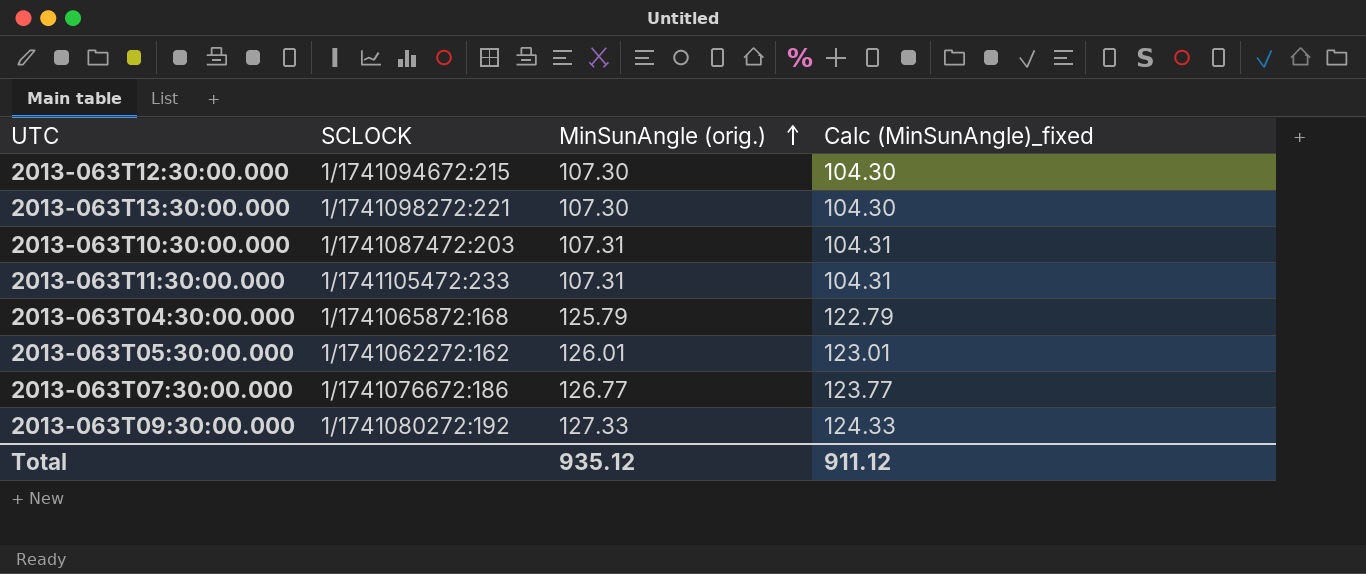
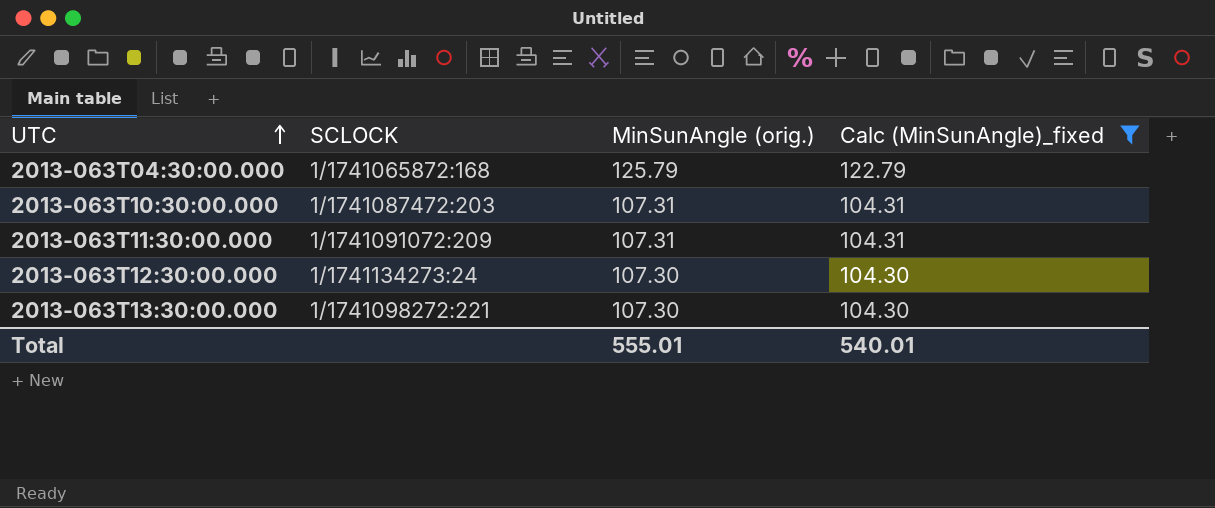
filter: none -> Calc (MinSunAngle)_fixed <= 122.79
row order: MinSunAngle (orig.) ascending -> UTC ascending
2013-063T11:30:00.000 | SCLOCK: 1/1741105472:233 -> 1/1741091072:209
2013-063T12:30:00.000 | SCLOCK: 1/1741094672:215 -> 1/1741134273:24
Total | MinSunAngle (orig.): 935.12 -> 555.01
Total | Calc (MinSunAngle)_fixed: 911.12 -> 540.01

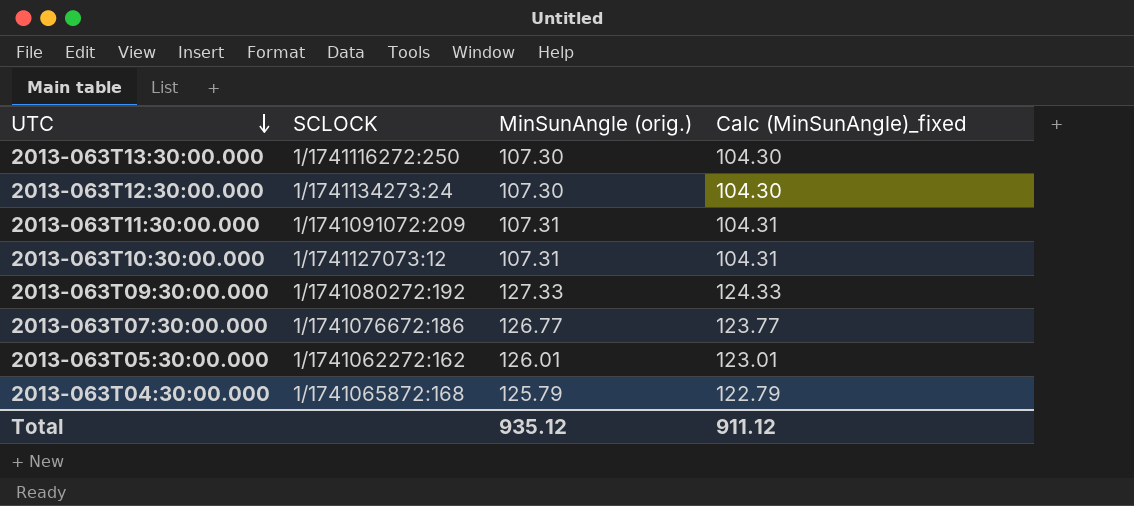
filter: Calc (MinSunAngle)_fixed <= 122.79 -> none
row order: UTC ascending -> UTC descending
2013-063T13:30:00.000 | SCLOCK: 1/1741098272:221 -> 1/1741116272:250
2013-063T10:30:00.000 | SCLOCK: 1/1741087472:203 -> 1/1741127073:12
Total | MinSunAngle (orig.): 555.01 -> 935.12
Total | Calc (MinSunAngle)_fixed: 540.01 -> 911.12

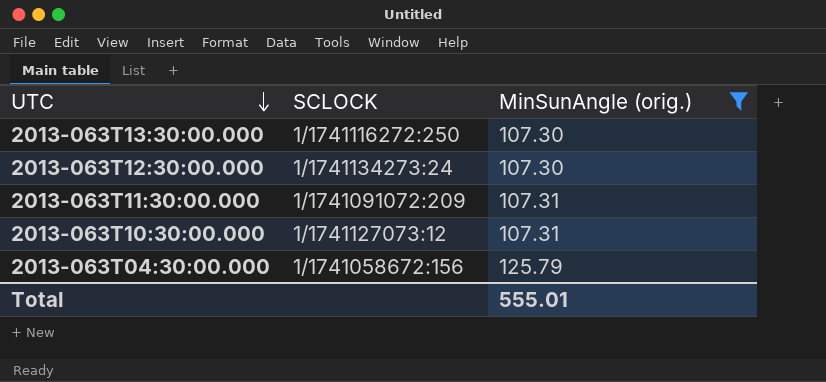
filter: none -> MinSunAngle (orig.) <= 125.79
column Calc (MinSunAngle)_fixed | formula: [MinSunAngle (orig.)] - 3 -> none
2013-063T04:30:00.000 | SCLOCK: 1/1741065872:168 -> 1/1741058672:156
Total | MinSunAngle (orig.): 935.12 -> 555.01

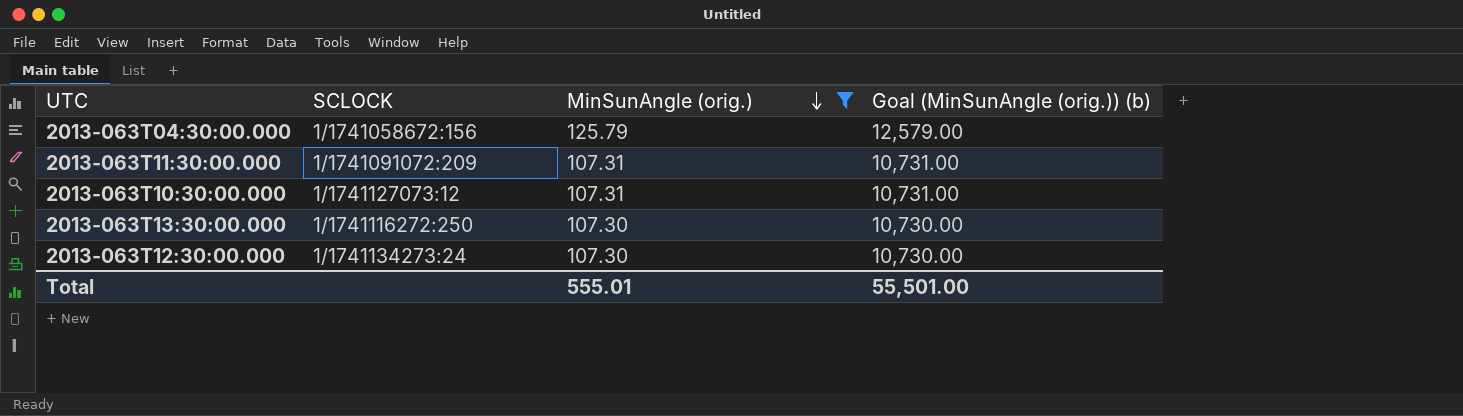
row order: UTC descending -> MinSunAngle (orig.) descending
column Goal (MinSunAngle (orig.)) (b) | formula: none -> [MinSunAngle (orig.)] * 100

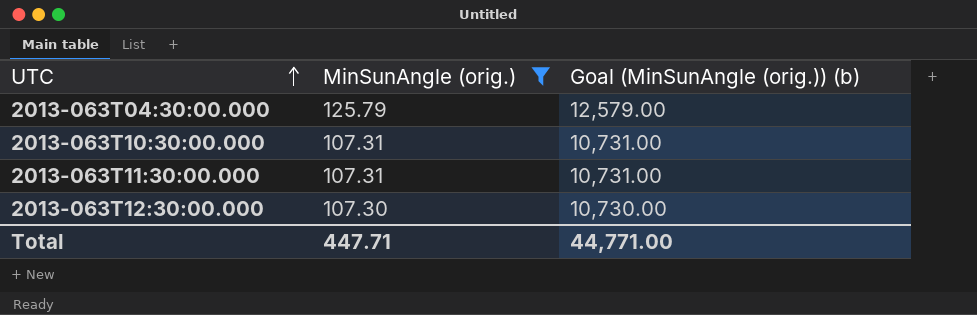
row order: MinSunAngle (orig.) descending -> UTC ascending
column SCLOCK | position: 2 -> none
row 2013-063T13:30:00.000: 1/1741116272:250 | 107.30 | 10,730.00 -> none
Total | MinSunAngle (orig.): 555.01 -> 447.71
Total | Goal (MinSunAngle (orig.)) (b): 55,501.00 -> 44,771.00

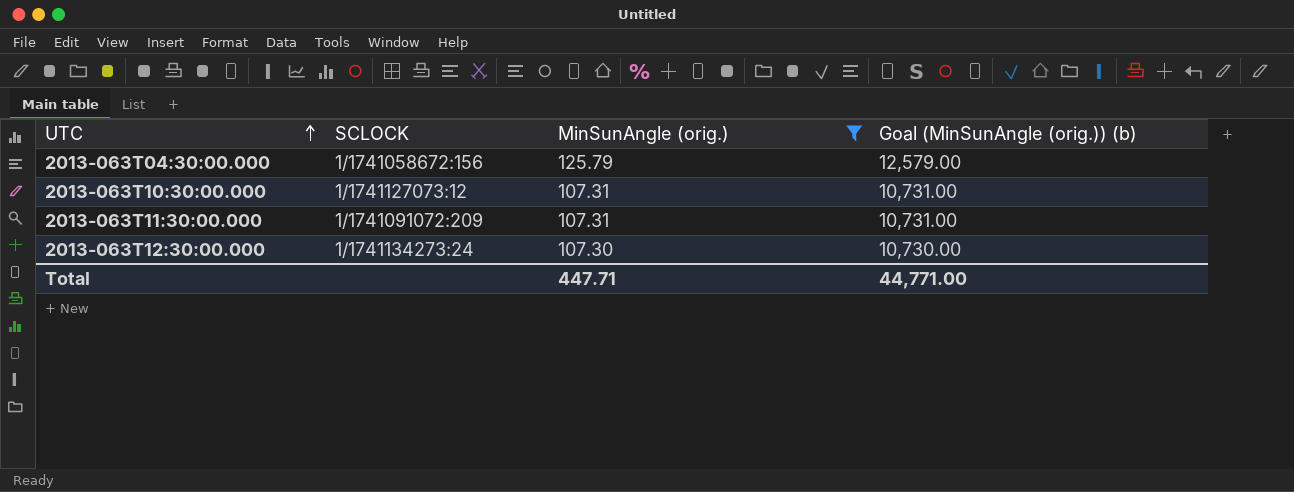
column SCLOCK | position: none -> 2

